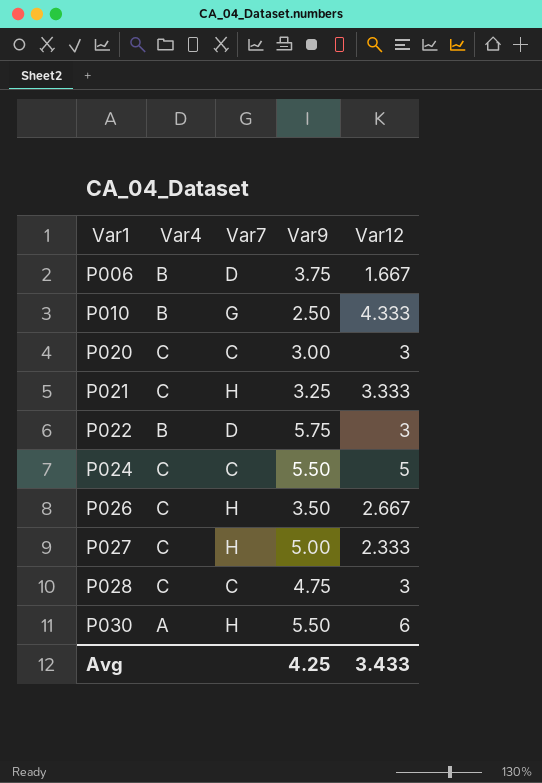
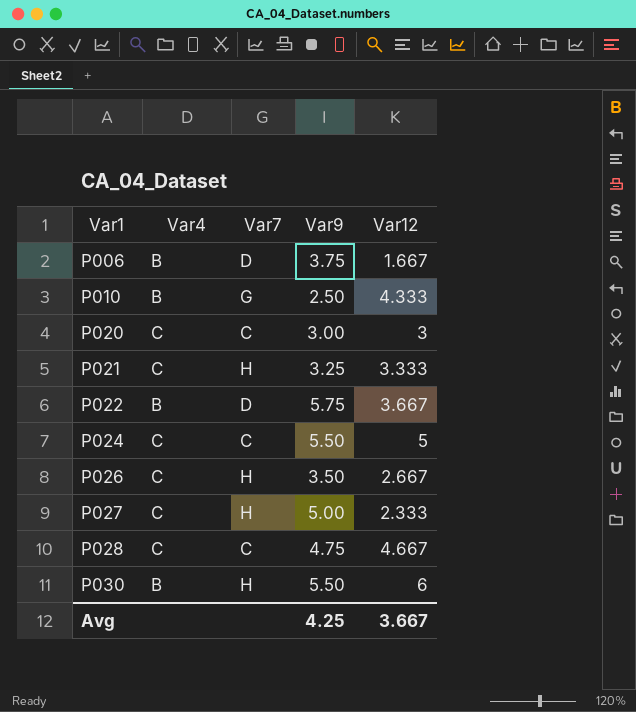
P022 | Var12: 3 -> 3.667
P028 | Var12: 3 -> 4.667
P030 | Var4: A -> B
Avg | Var12: 3.433 -> 3.667

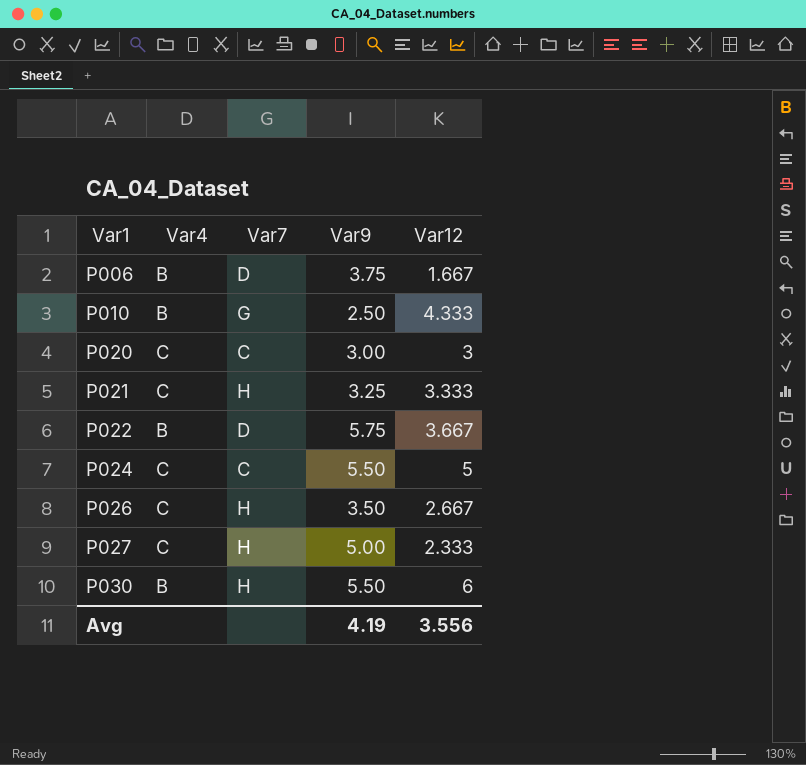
row P028: C | C | 4.75 | 4.667 -> none
Avg | Var9: 4.25 -> 4.19
Avg | Var12: 3.667 -> 3.556

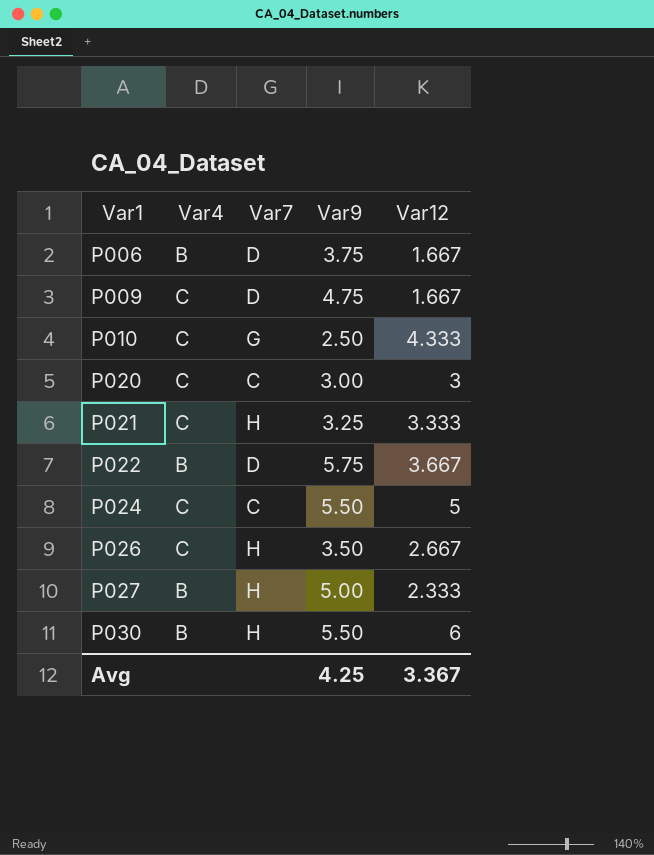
row P009: none -> C | D | 4.75 | 1.667
P010 | Var4: B -> C
P027 | Var4: C -> B
Avg | Var9: 4.19 -> 4.25
Avg | Var12: 3.556 -> 3.367

